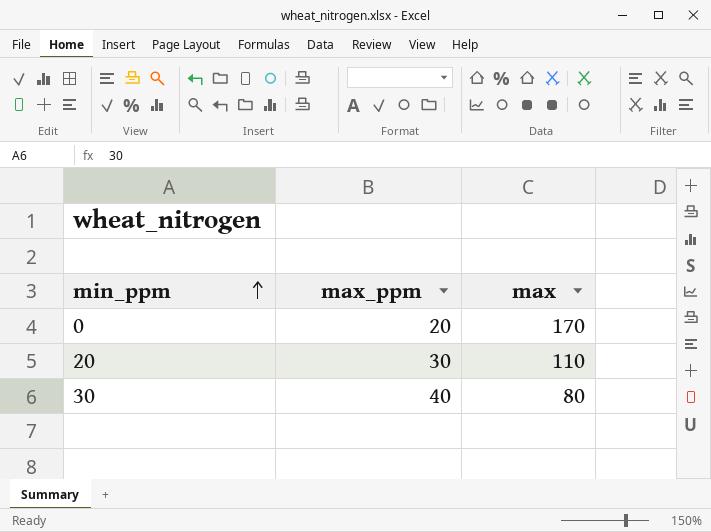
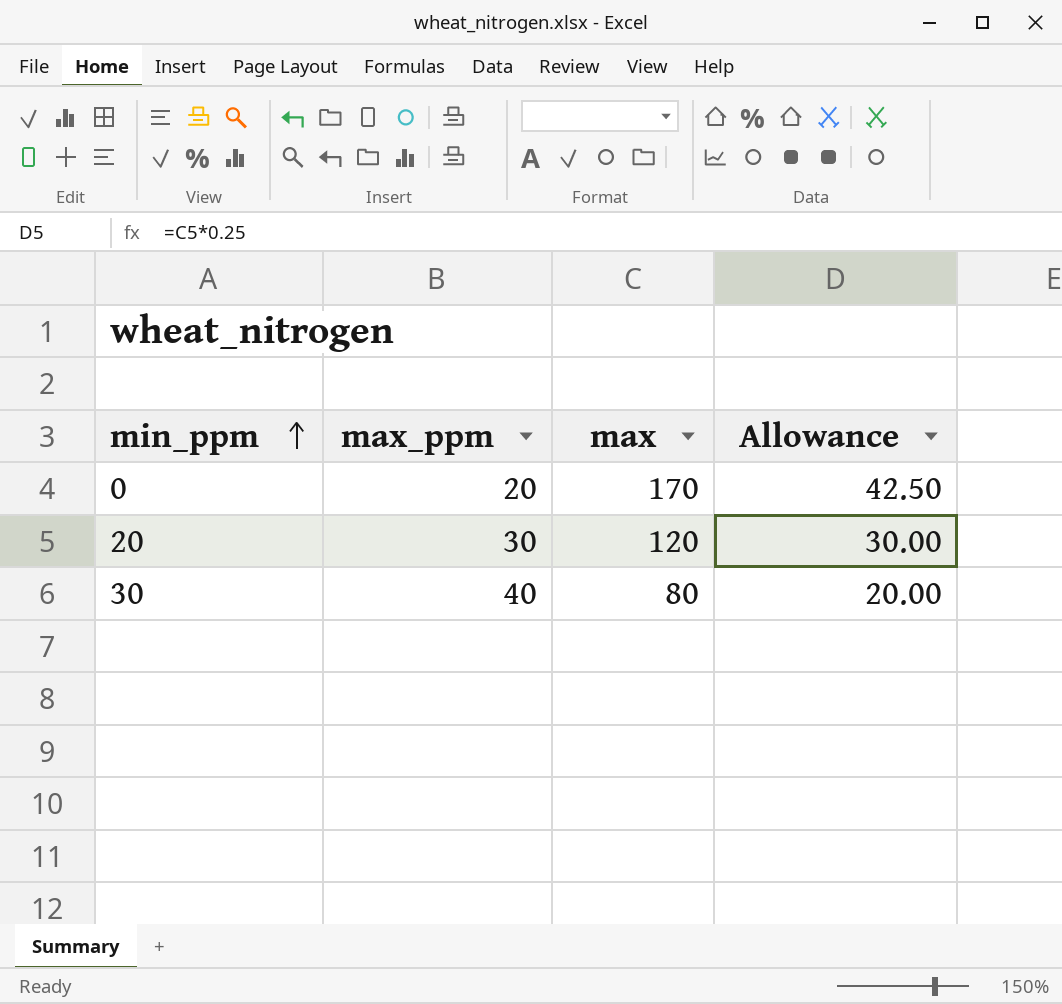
column Allowance | formula: none -> [max] * 0.25
20 | max: 110 -> 120

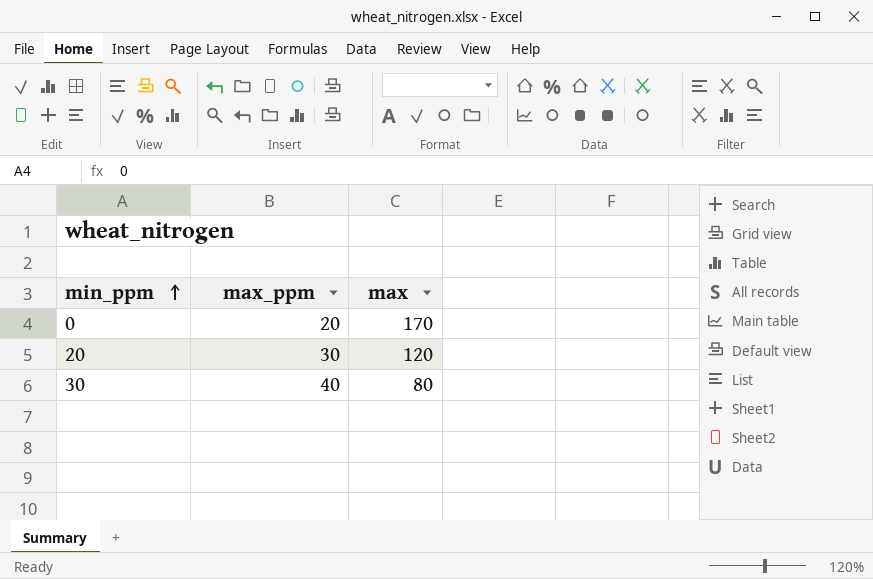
column Allowance | formula: [max] * 0.25 -> none

